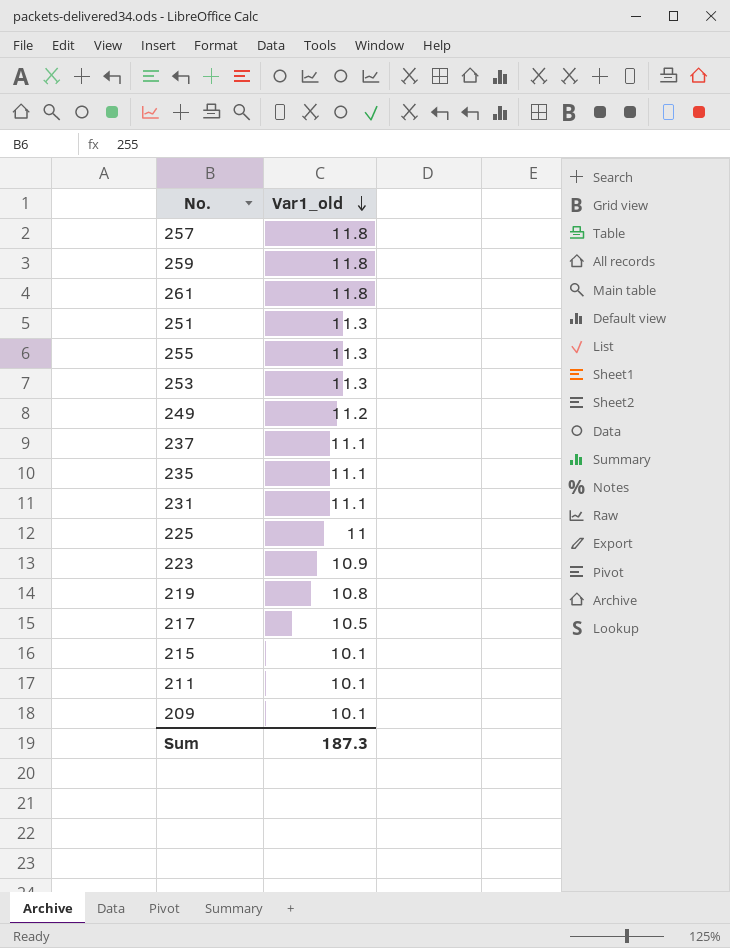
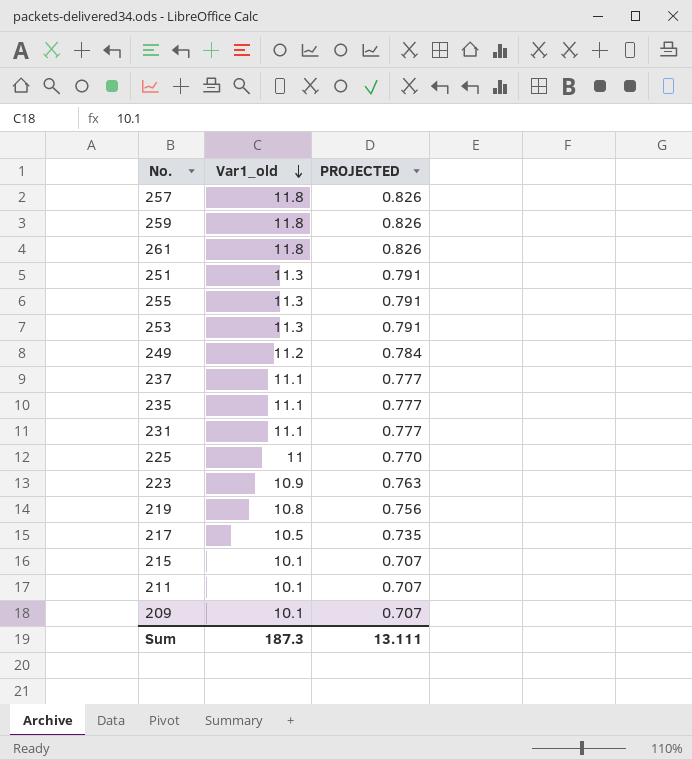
column PROJECTED | formula: none -> [Var1_old] * 0.07

